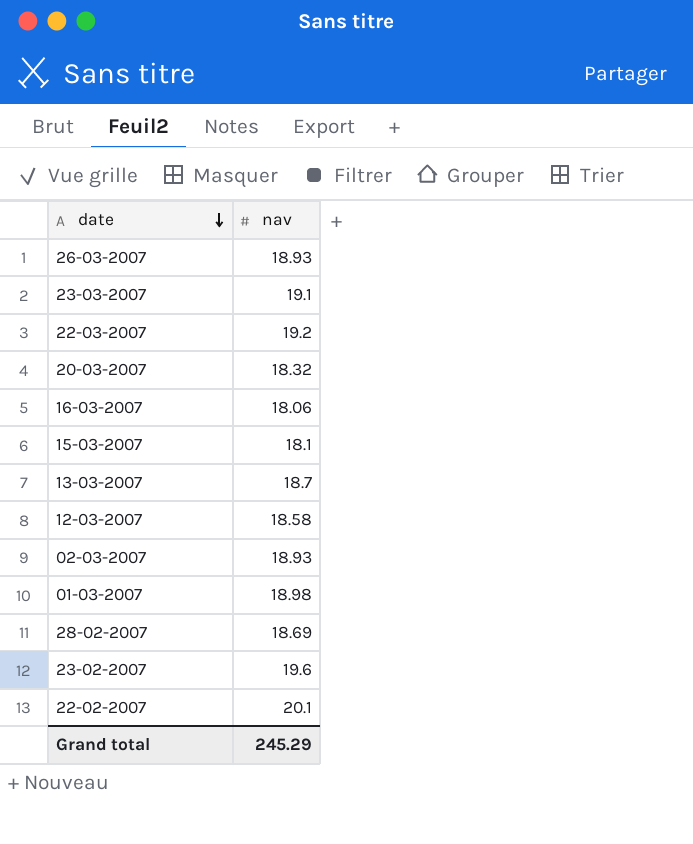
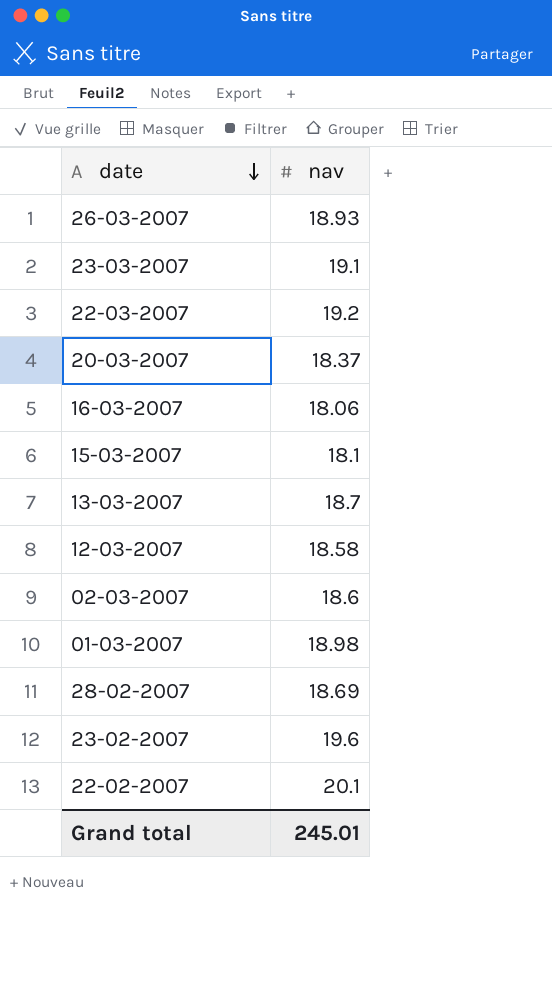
20-03-2007 | nav: 18.32 -> 18.37
02-03-2007 | nav: 18.93 -> 18.6
Grand total | nav: 245.29 -> 245.01

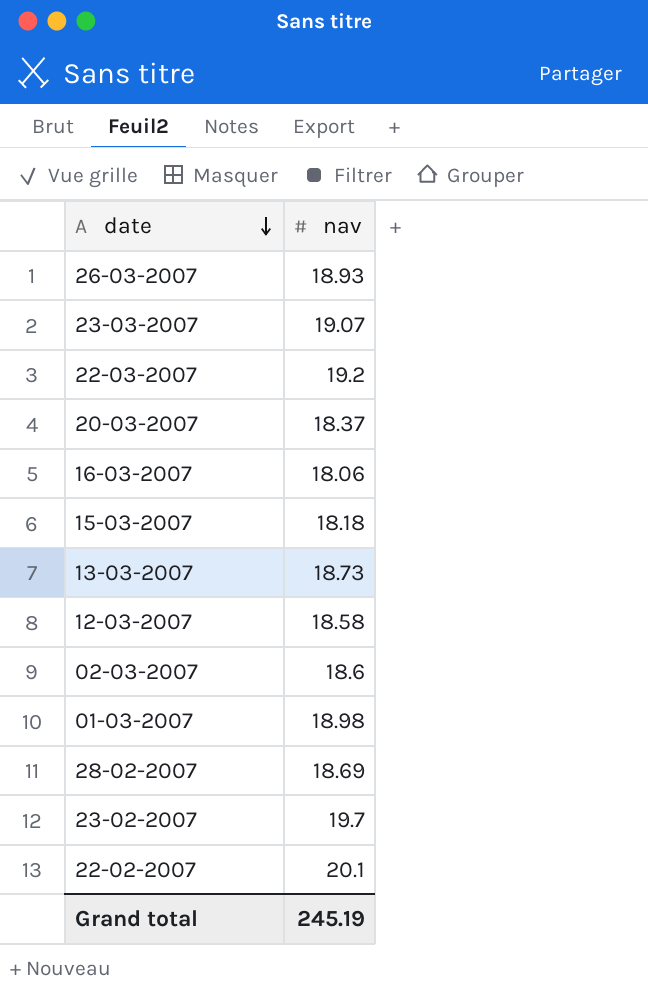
23-03-2007 | nav: 19.1 -> 19.07
15-03-2007 | nav: 18.1 -> 18.18
13-03-2007 | nav: 18.7 -> 18.73
23-02-2007 | nav: 19.6 -> 19.7
Grand total | nav: 245.01 -> 245.19

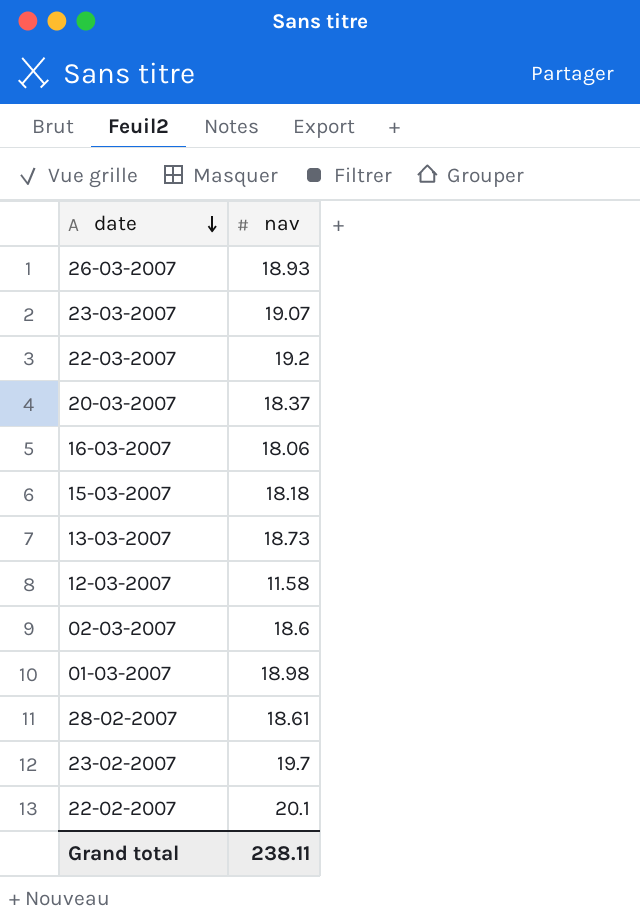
12-03-2007 | nav: 18.58 -> 11.58
28-02-2007 | nav: 18.69 -> 18.61
Grand total | nav: 245.19 -> 238.11

